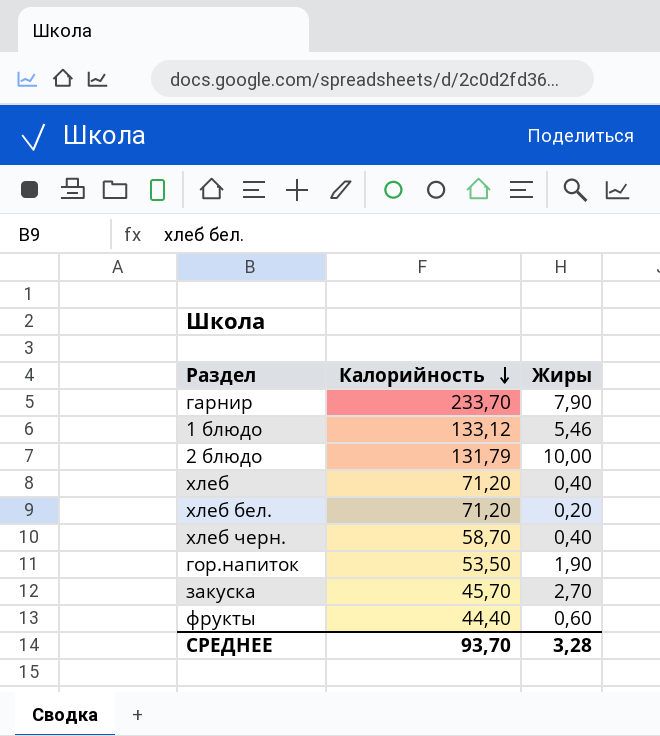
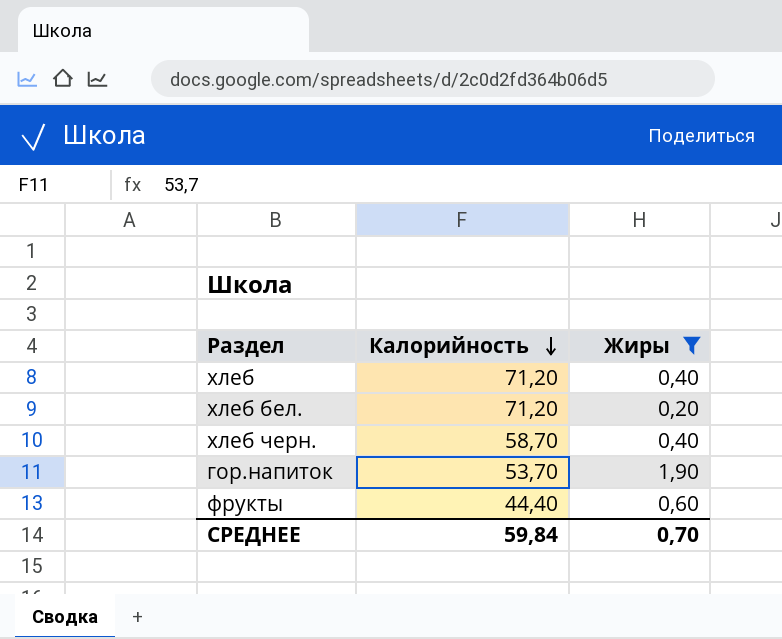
filter: none -> Жиры <= 1,90
гор.напиток | Калорийность: 53,50 -> 53,70
СРЕДНЕЕ | Калорийность: 93,70 -> 59,84
СРЕДНЕЕ | Жиры: 3,28 -> 0,70

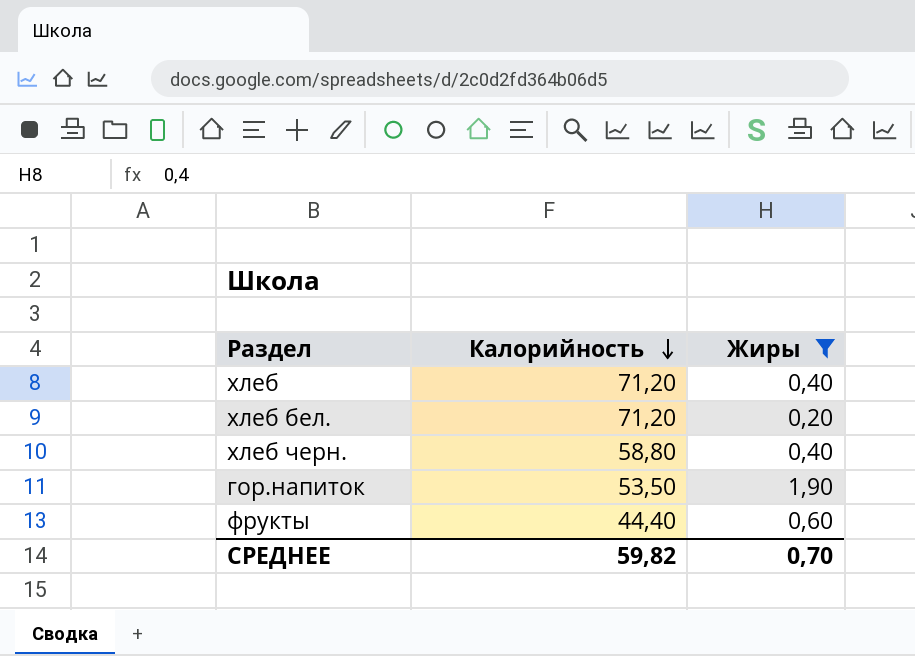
хлеб черн. | Калорийность: 58,70 -> 58,80
гор.напиток | Калорийность: 53,70 -> 53,50
СРЕДНЕЕ | Калорийность: 59,84 -> 59,82

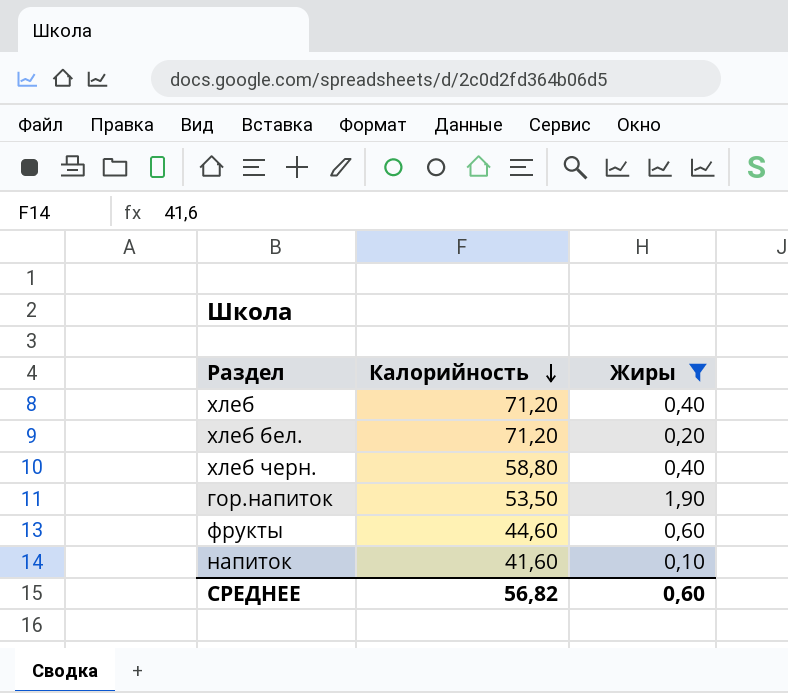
фрукты | Калорийность: 44,40 -> 44,60
row напиток: none -> 41,60 | 0,10
СРЕДНЕЕ | Калорийность: 59,82 -> 56,82
СРЕДНЕЕ | Жиры: 0,70 -> 0,60

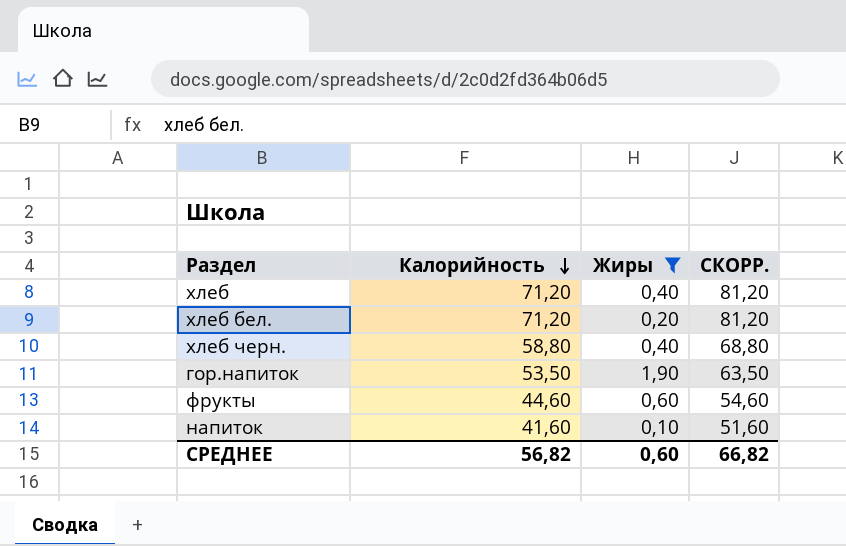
column СКОРР. | formula: none -> [Калорийность] + 10

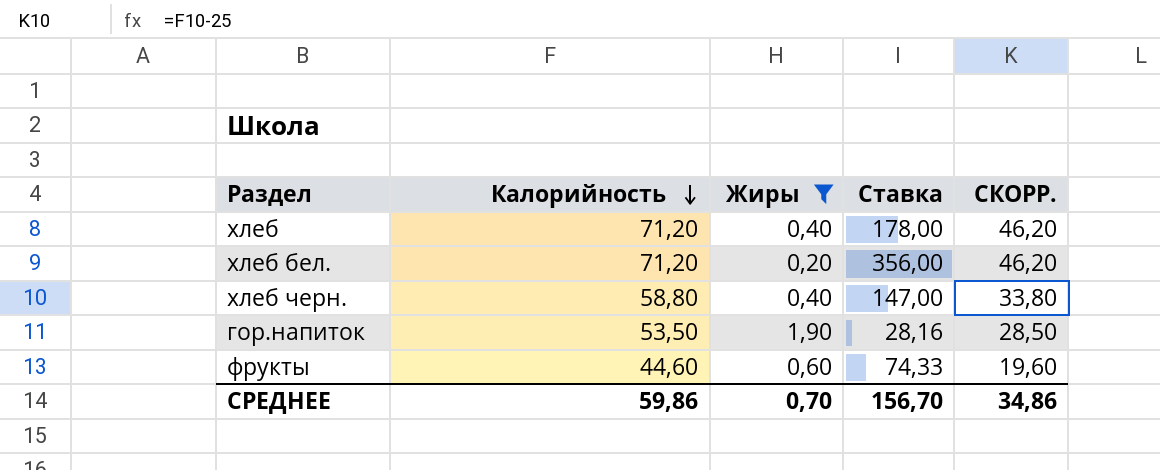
column Ставка | formula: none -> [Калорийность] / [Жиры]
column СКОРР. | formula: [Калорийность] + 10 -> [Калорийность] - 25
row напиток: 41,60 | 0,10 | 51,60 -> none
СРЕДНЕЕ | Калорийность: 56,82 -> 59,86
СРЕДНЕЕ | Жиры: 0,60 -> 0,70
СРЕДНЕЕ | СКОРР.: 66,82 -> 34,86

